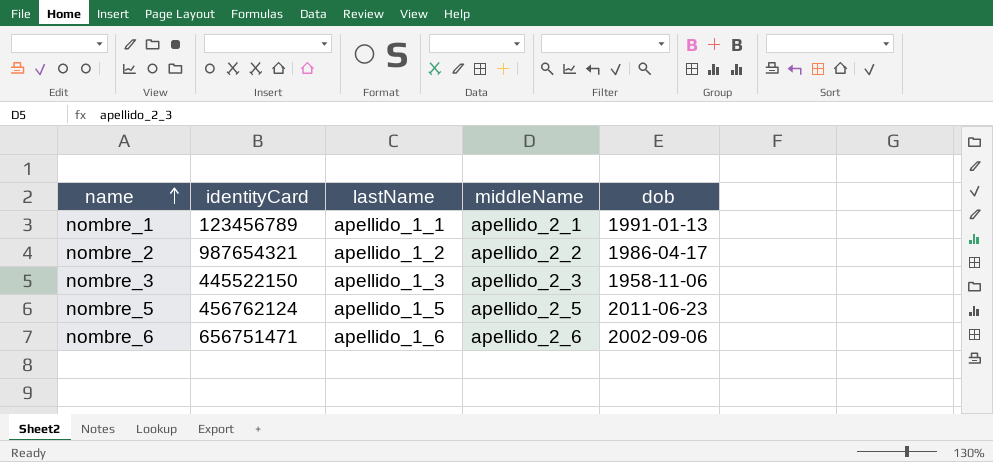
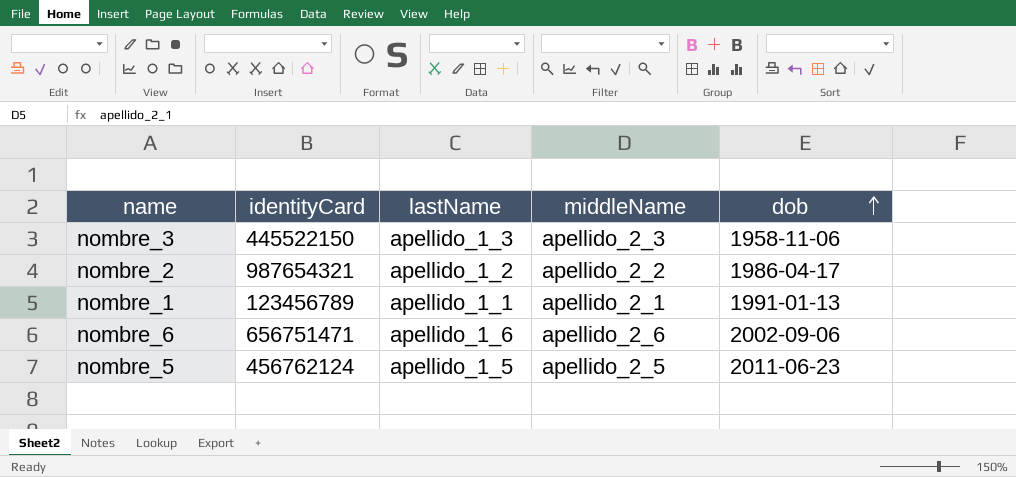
row order: name ascending -> dob ascending

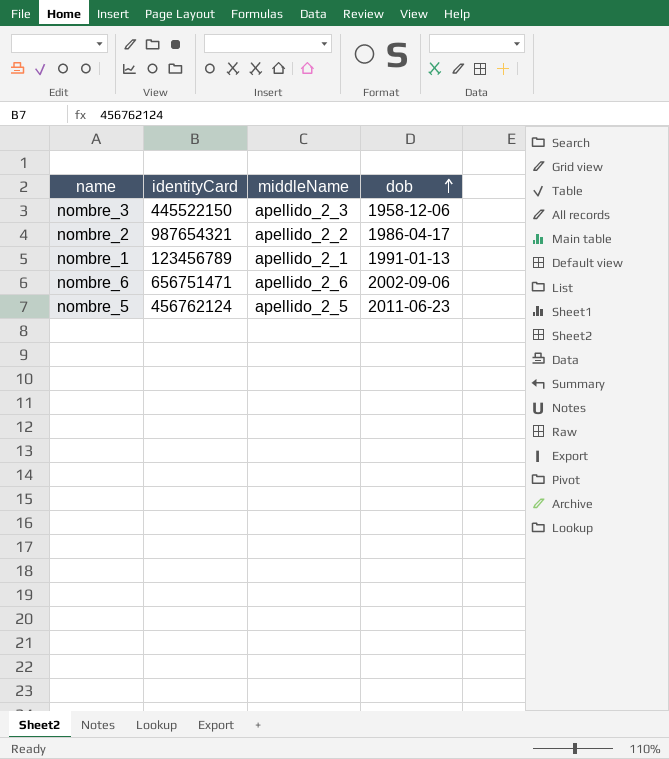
column lastName | position: 3 -> none
nombre_3 | dob: 1958-11-06 -> 1958-12-06

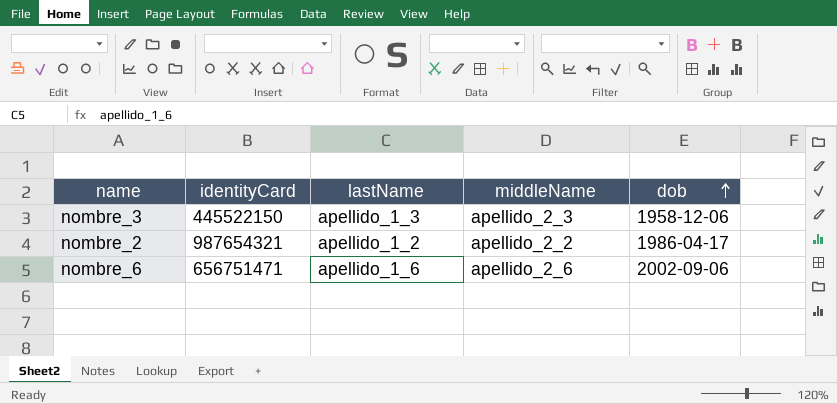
column lastName | position: none -> 3
row nombre_1: 123456789 | apellido_2_1 | 1991-01-13 -> none
row nombre_5: 456762124 | apellido_2_5 | 2011-06-23 -> none

